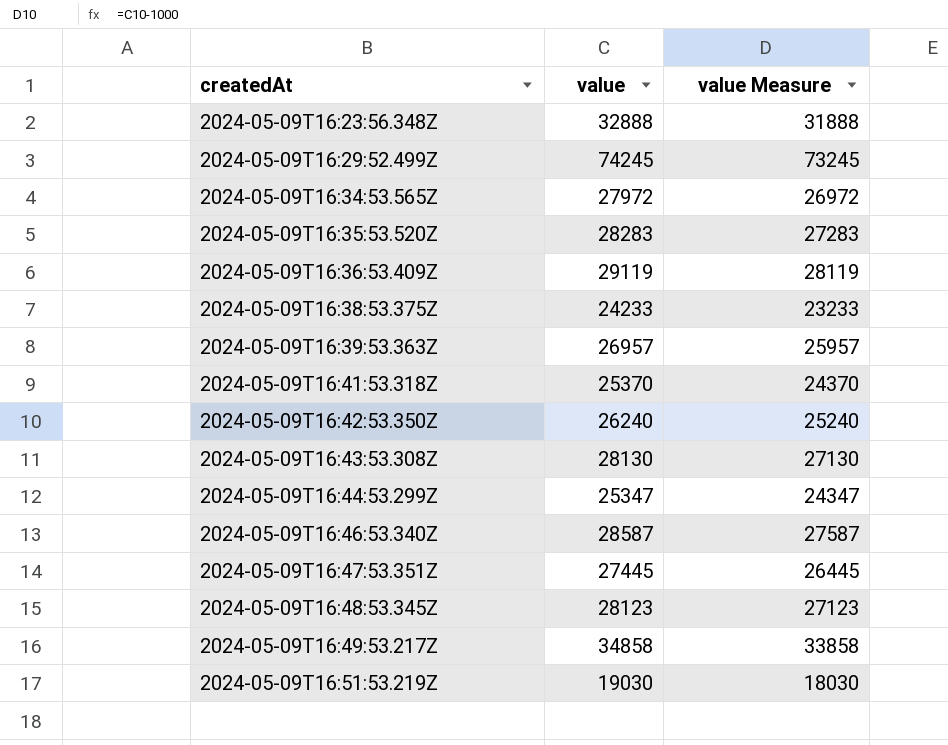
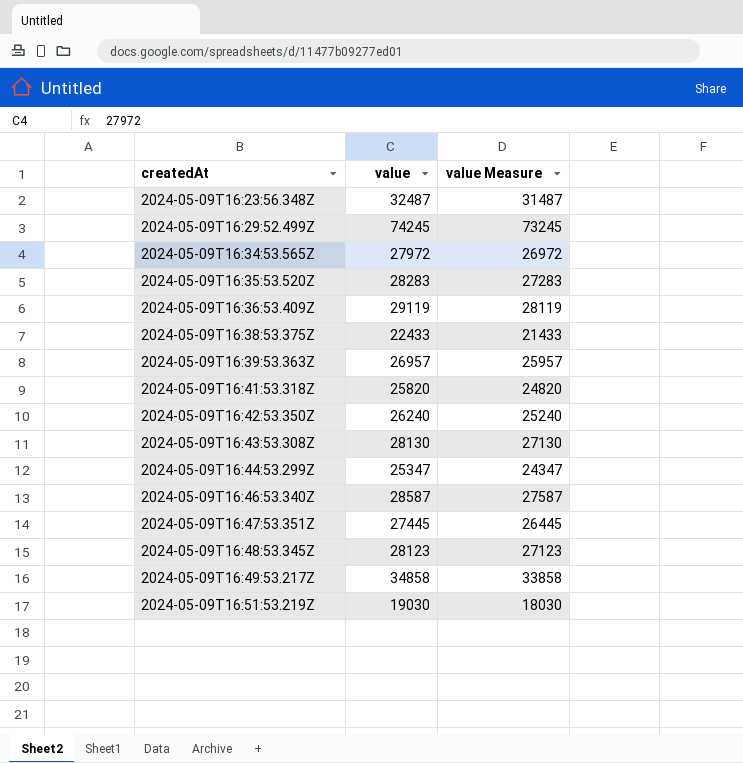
2024-05-09T16:23:56.348Z | value: 32888 -> 32487
2024-05-09T16:23:56.348Z | value Measure: 31888 -> 31487
2024-05-09T16:38:53.375Z | value: 24233 -> 22433
2024-05-09T16:38:53.375Z | value Measure: 23233 -> 21433
2024-05-09T16:41:53.318Z | value: 25370 -> 25820
2024-05-09T16:41:53.318Z | value Measure: 24370 -> 24820

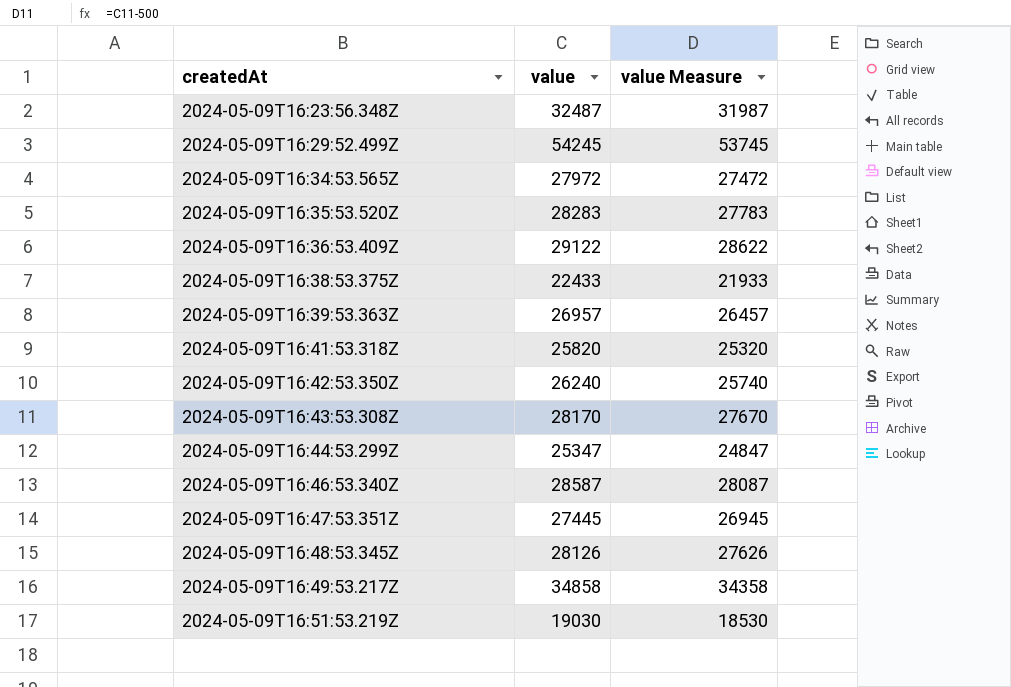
column value Measure | formula: [value] - 1000 -> [value] - 500
2024-05-09T16:29:52.499Z | value: 74245 -> 54245
2024-05-09T16:36:53.409Z | value: 29119 -> 29122
2024-05-09T16:43:53.308Z | value: 28130 -> 28170
2024-05-09T16:48:53.345Z | value: 28123 -> 28126

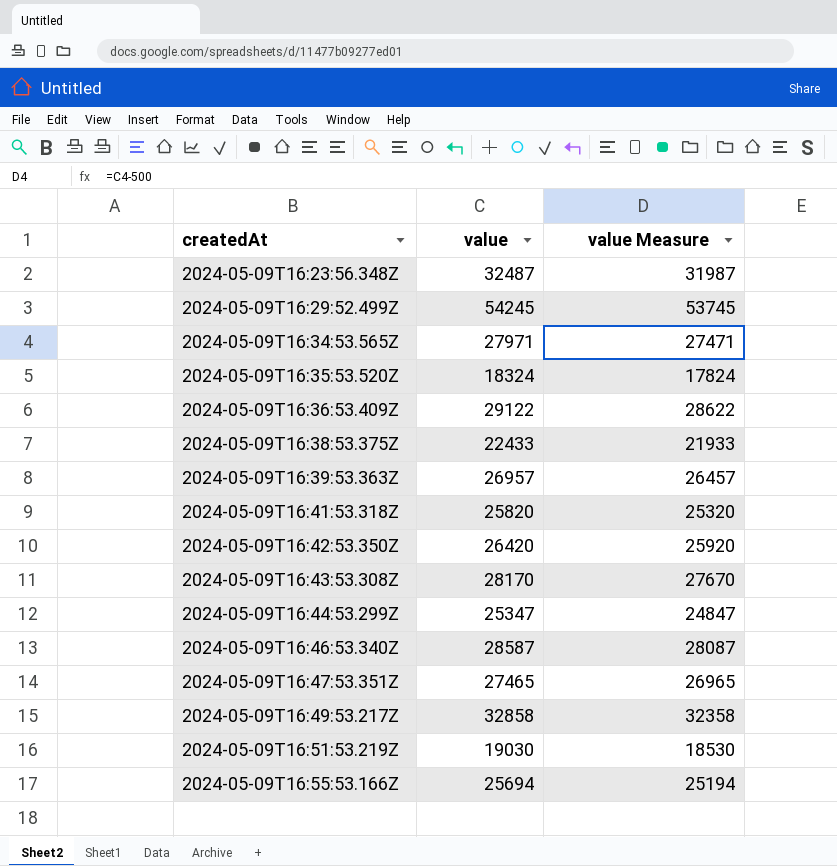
row 2024-05-09T16:48:53.345Z: 28126 | 27626 -> none
2024-05-09T16:34:53.565Z | value: 27972 -> 27971
2024-05-09T16:34:53.565Z | value Measure: 27472 -> 27471
2024-05-09T16:35:53.520Z | value: 28283 -> 18324
2024-05-09T16:35:53.520Z | value Measure: 27783 -> 17824
2024-05-09T16:42:53.350Z | value: 26240 -> 26420
2024-05-09T16:42:53.350Z | value Measure: 25740 -> 25920
2024-05-09T16:47:53.351Z | value: 27445 -> 27465
2024-05-09T16:47:53.351Z | value Measure: 26945 -> 26965
2024-05-09T16:49:53.217Z | value: 34858 -> 32858
2024-05-09T16:49:53.217Z | value Measure: 34358 -> 32358
row 2024-05-09T16:55:53.166Z: none -> 25694 | 25194

